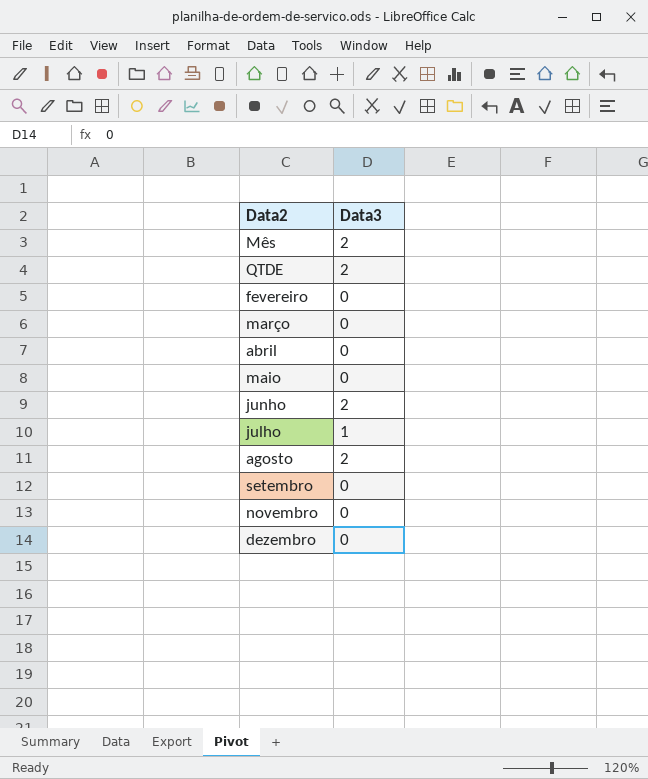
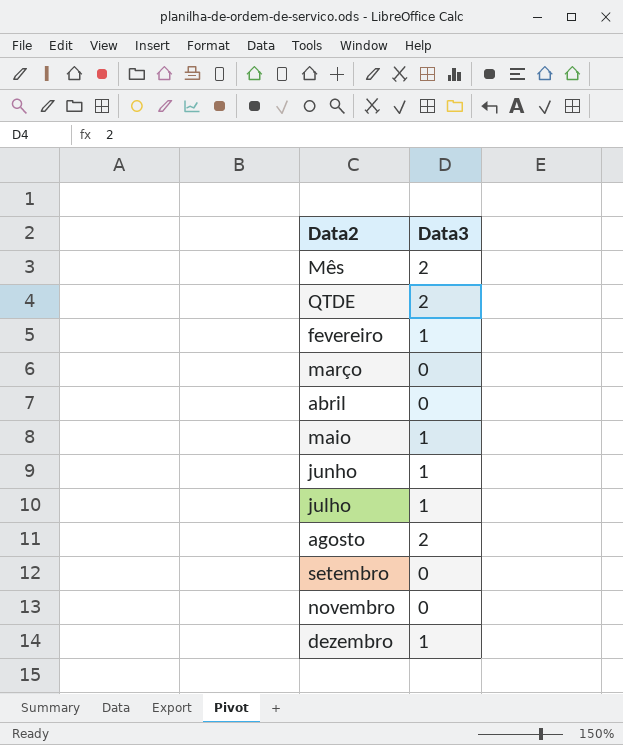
fevereiro | Data3: 0 -> 1
maio | Data3: 0 -> 1
junho | Data3: 2 -> 1
dezembro | Data3: 0 -> 1

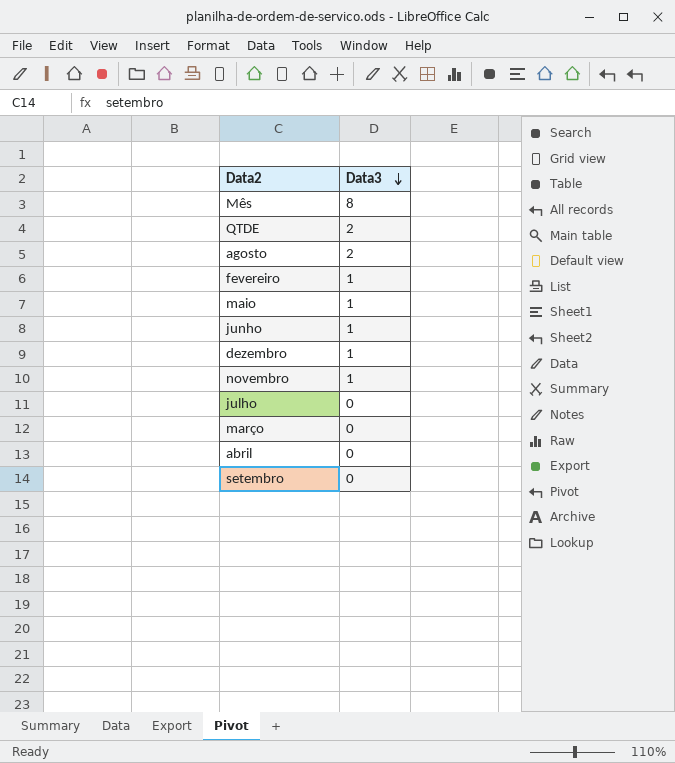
row order: none -> Data3 descending
Mês | Data3: 2 -> 8
novembro | Data3: 0 -> 1
julho | Data3: 1 -> 0

